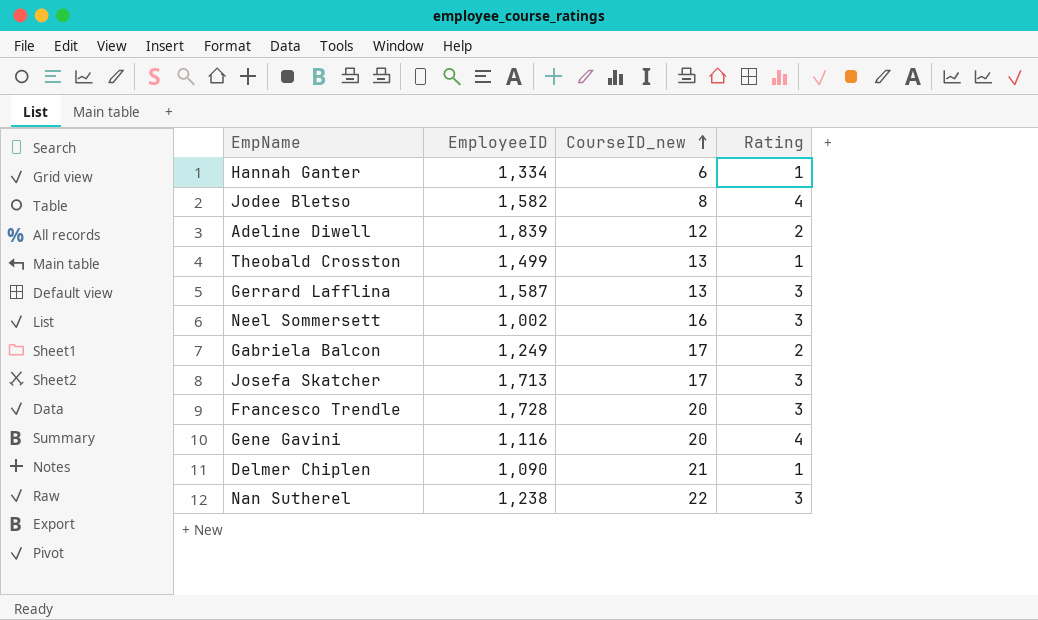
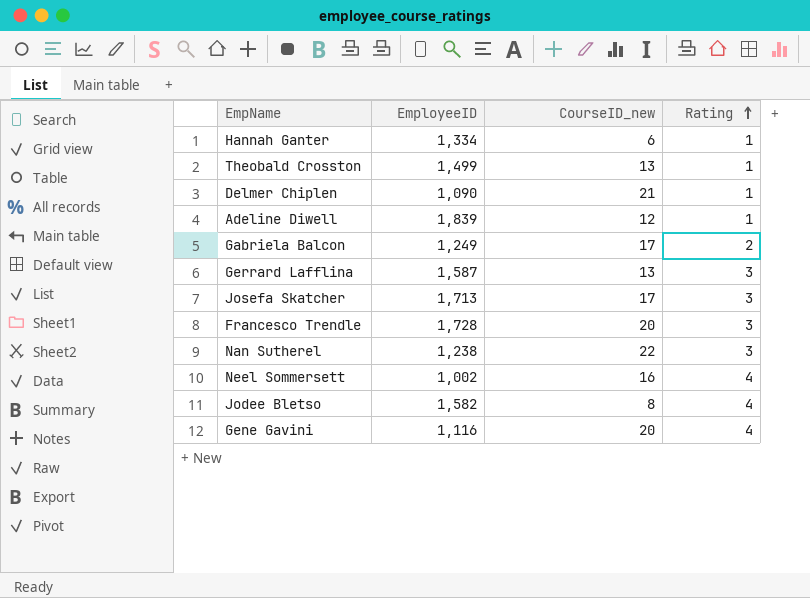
row order: CourseID_new ascending -> Rating ascending
Adeline Diwell | Rating: 2 -> 1
Neel Sommersett | Rating: 3 -> 4

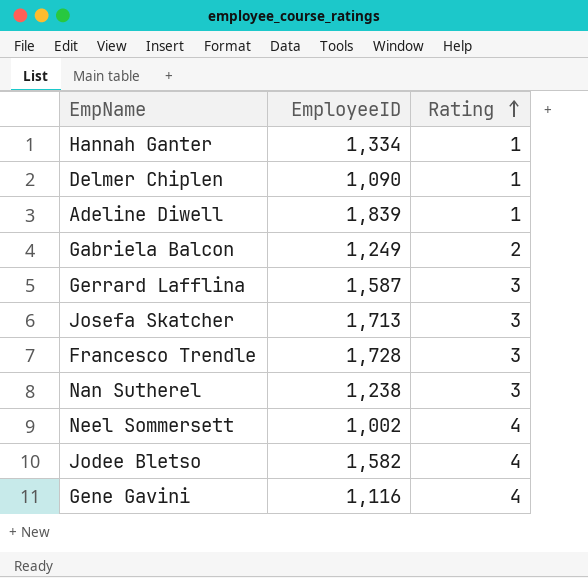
column CourseID_new | position: 3 -> none
row Theobald Crosston: 1,499 | 13 | 1 -> none

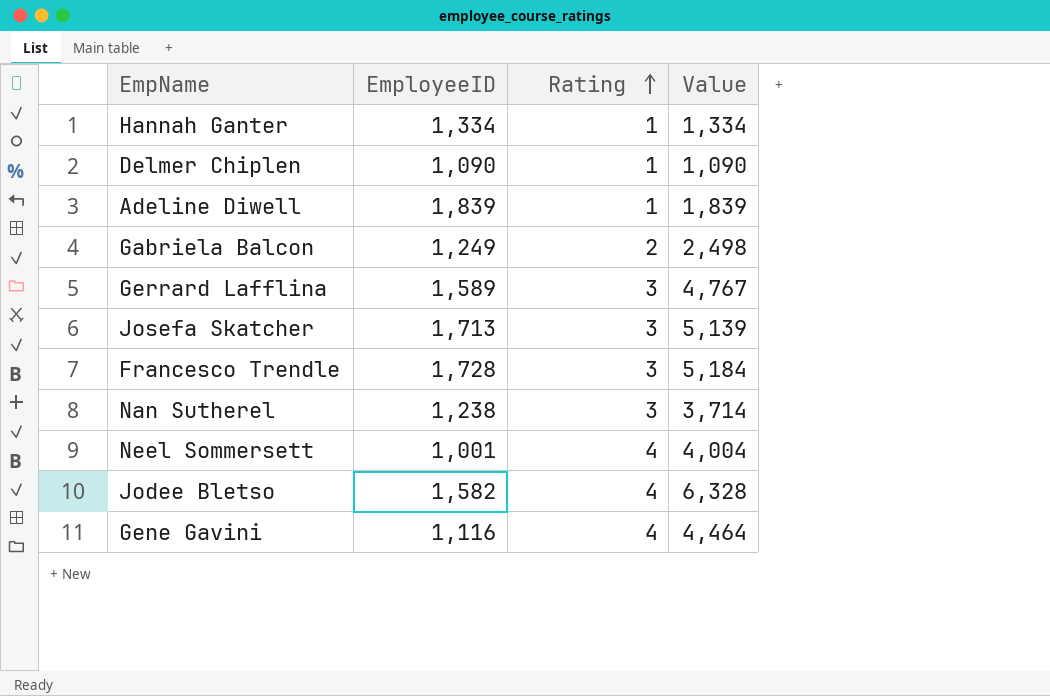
column Value | formula: none -> [EmployeeID] * [Rating]
Gerrard Lafflina | EmployeeID: 1,587 -> 1,589
Neel Sommersett | EmployeeID: 1,002 -> 1,001

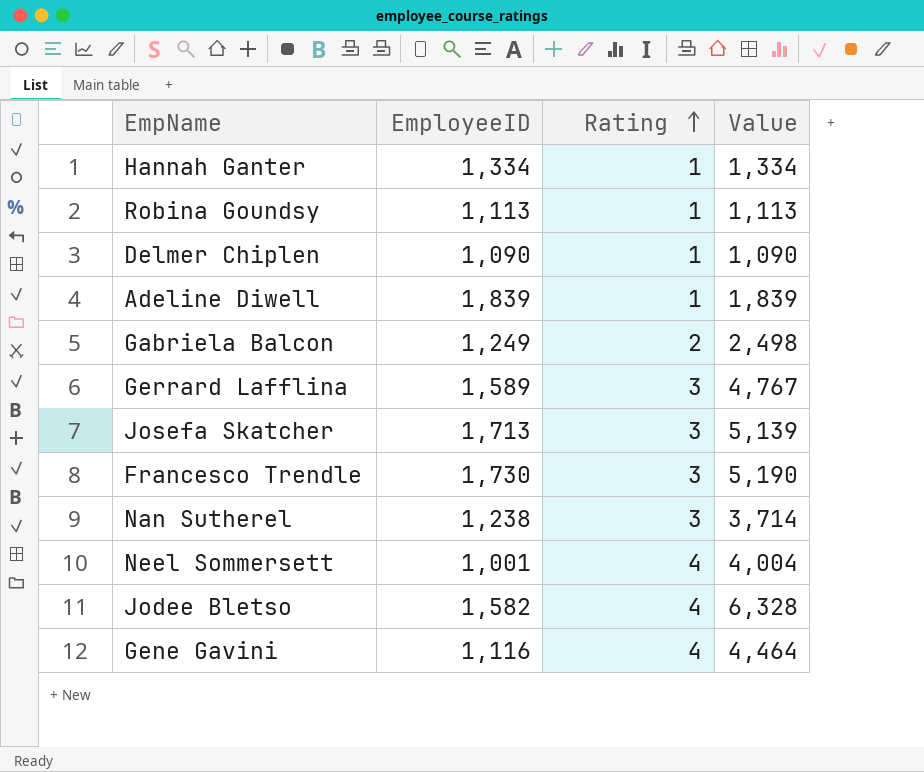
row Robina Goundsy: none -> 1,113 | 1 | 1,113
Francesco Trendle | EmployeeID: 1,728 -> 1,730
Francesco Trendle | Value: 5,184 -> 5,190

